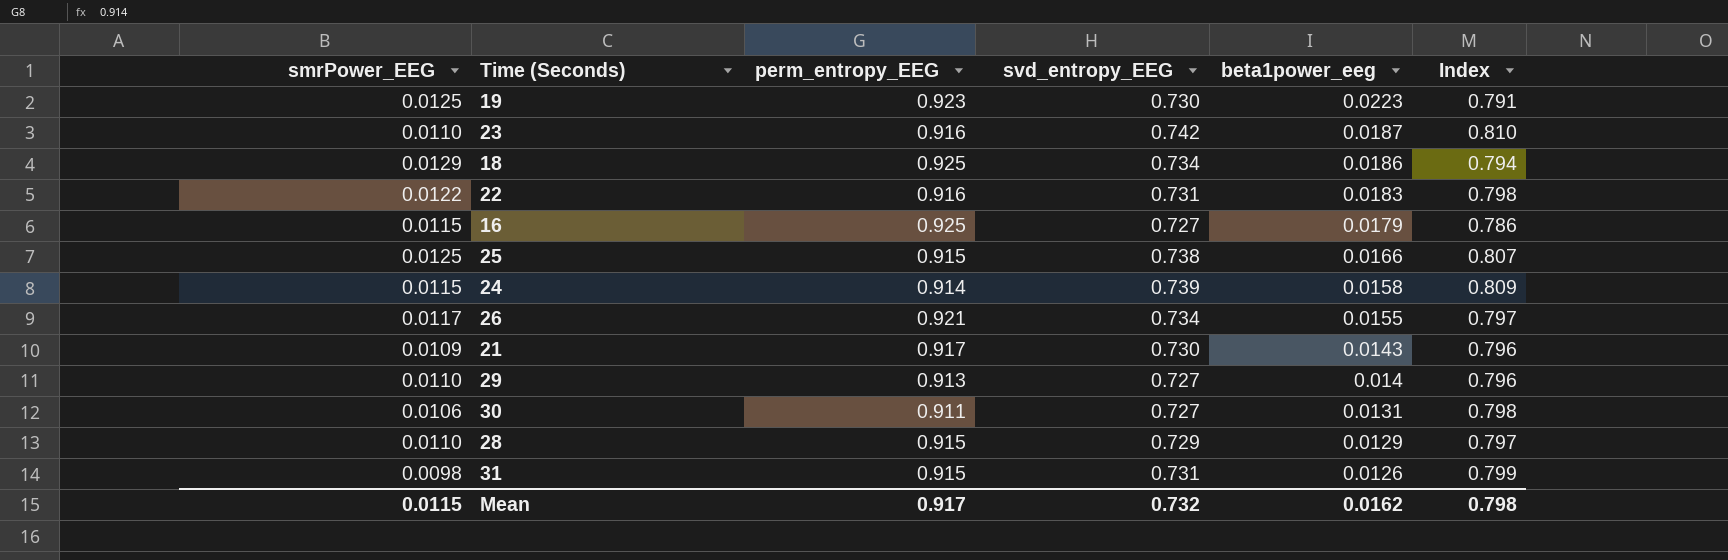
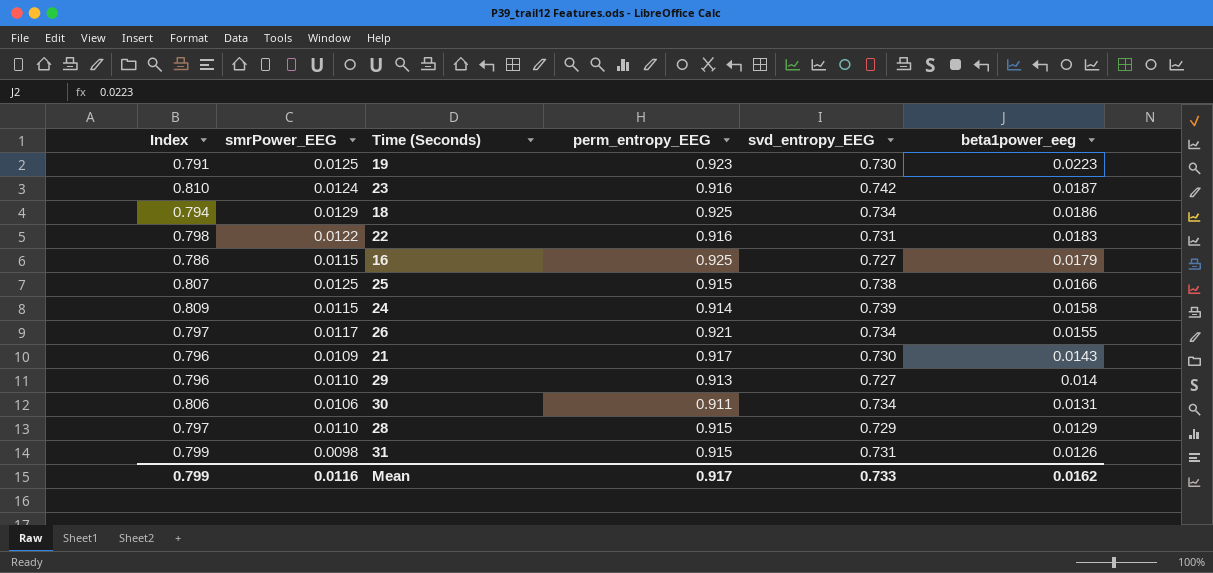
column Index | position: 6 -> 1
23 | smrPower_EEG: 0.0110 -> 0.0124
30 | Index: 0.798 -> 0.806
30 | svd_entropy_EEG: 0.727 -> 0.734
Mean | Index: 0.798 -> 0.799
Mean | smrPower_EEG: 0.0115 -> 0.0116
Mean | svd_entropy_EEG: 0.732 -> 0.733

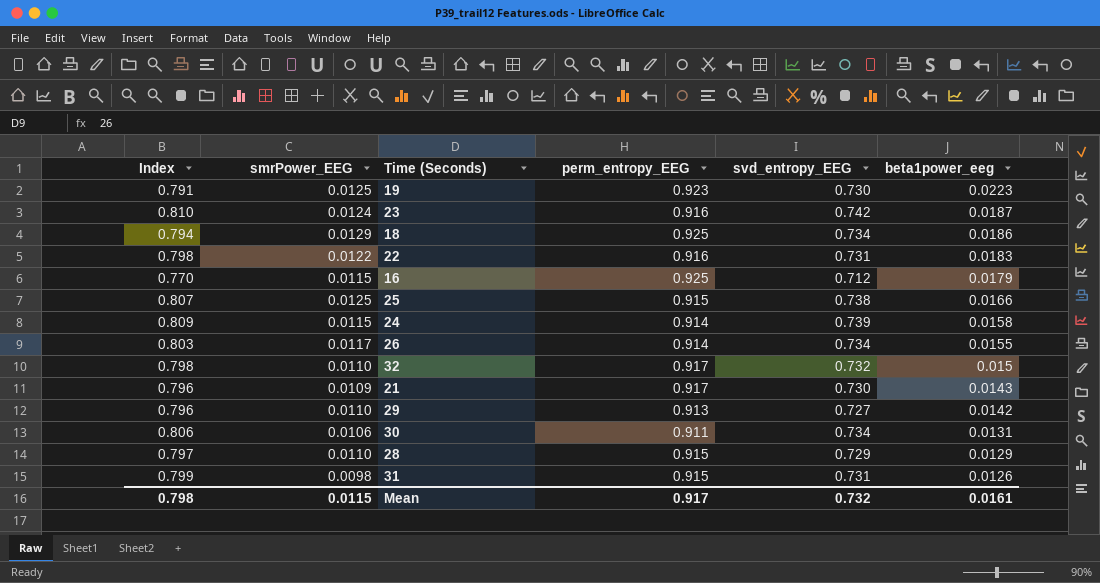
16 | Index: 0.786 -> 0.770
16 | svd_entropy_EEG: 0.727 -> 0.712
26 | Index: 0.797 -> 0.803
26 | perm_entropy_EEG: 0.921 -> 0.914
row 32: none -> 0.798 | 0.0110 | 0.917 | 0.732 | 0.015
29 | beta1power_eeg: 0.014 -> 0.0142
Mean | Index: 0.799 -> 0.798
Mean | smrPower_EEG: 0.0116 -> 0.0115
Mean | svd_entropy_EEG: 0.733 -> 0.732
Mean | beta1power_eeg: 0.0162 -> 0.0161

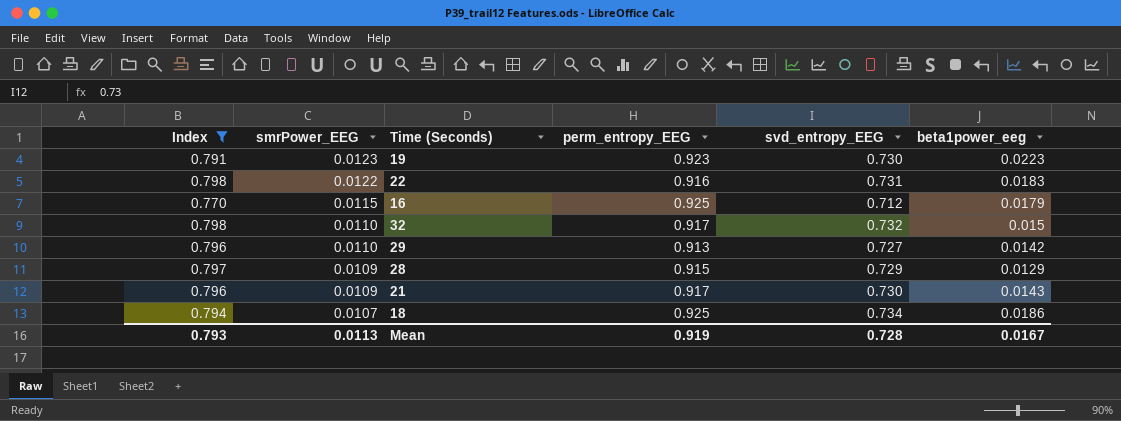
filter: none -> Index <= 0.798
row order: beta1power_eeg descending -> smrPower_EEG descending
19 | smrPower_EEG: 0.0125 -> 0.0123
28 | smrPower_EEG: 0.0110 -> 0.0109
18 | smrPower_EEG: 0.0129 -> 0.0107
Mean | Index: 0.798 -> 0.793
Mean | smrPower_EEG: 0.0115 -> 0.0113
Mean | perm_entropy_EEG: 0.917 -> 0.919
Mean | svd_entropy_EEG: 0.732 -> 0.728
Mean | beta1power_eeg: 0.0161 -> 0.0167

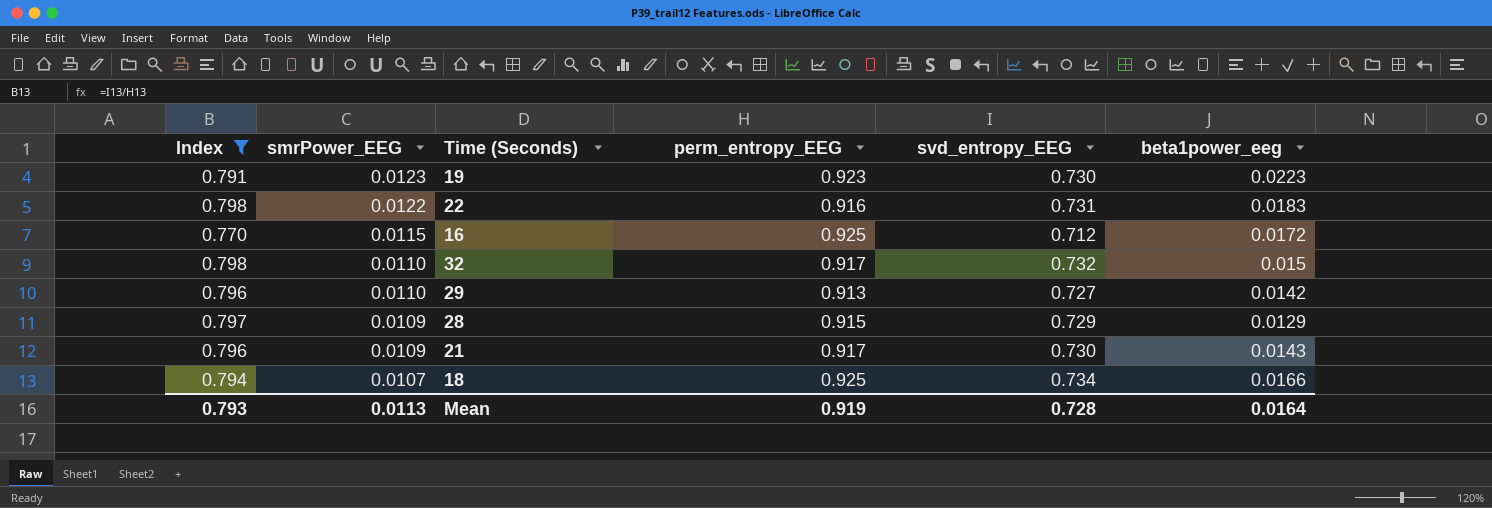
16 | beta1power_eeg: 0.0179 -> 0.0172
18 | beta1power_eeg: 0.0186 -> 0.0166
Mean | beta1power_eeg: 0.0167 -> 0.0164

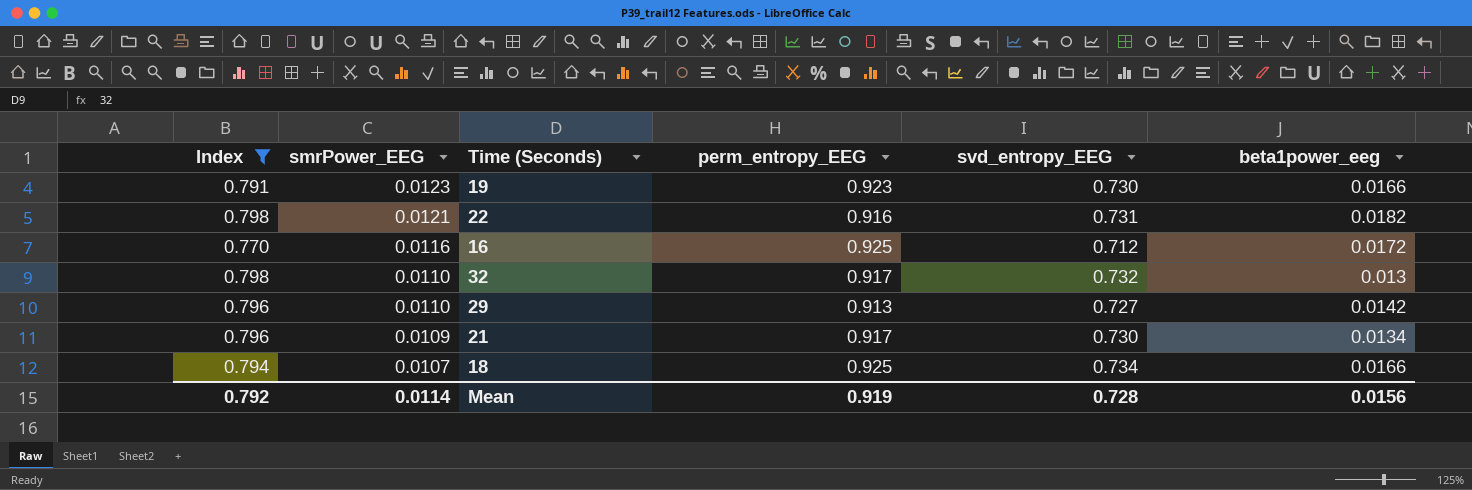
row 28: 0.797 | 0.0109 | 0.915 | 0.729 | 0.0129 -> none
19 | beta1power_eeg: 0.0223 -> 0.0166
22 | smrPower_EEG: 0.0122 -> 0.0121
22 | beta1power_eeg: 0.0183 -> 0.0182
16 | smrPower_EEG: 0.0115 -> 0.0116
32 | beta1power_eeg: 0.015 -> 0.013
21 | beta1power_eeg: 0.0143 -> 0.0134
Mean | Index: 0.793 -> 0.792
Mean | smrPower_EEG: 0.0113 -> 0.0114
Mean | beta1power_eeg: 0.0164 -> 0.0156

